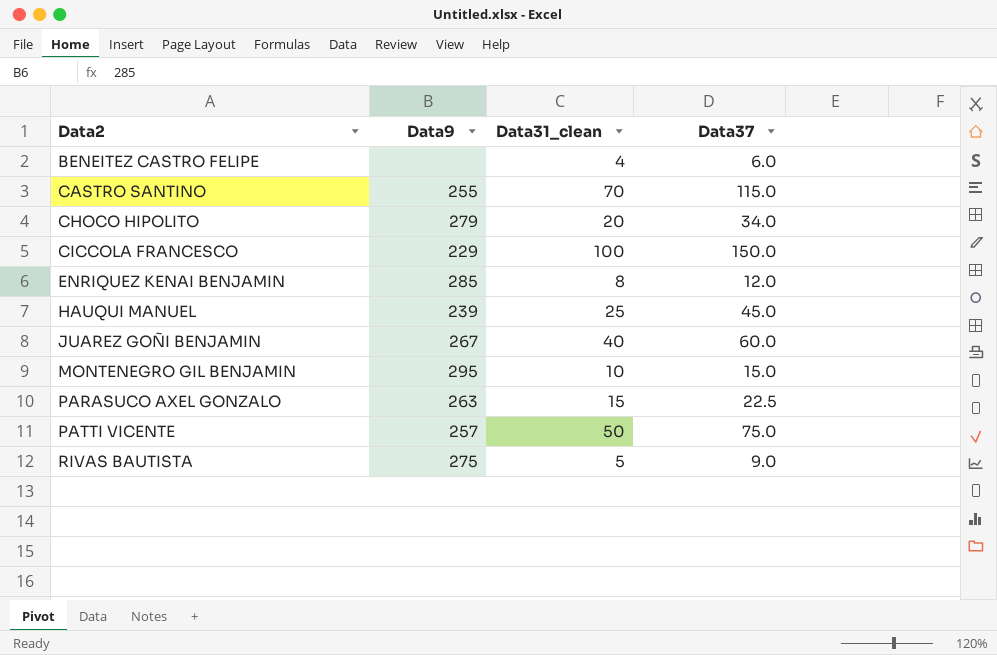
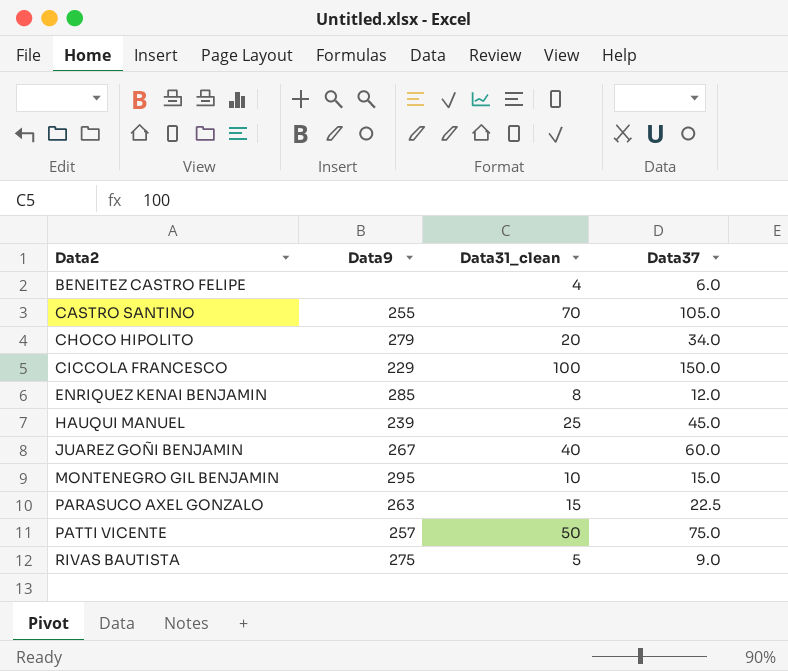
CASTRO SANTINO | Data37: 115.0 -> 105.0

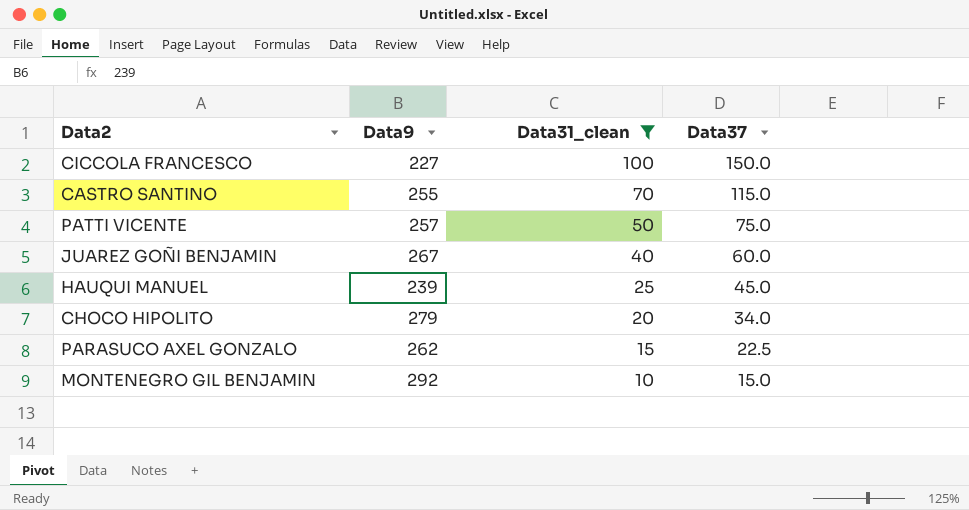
filter: none -> Data31_clean >= 10
row order: Data2 ascending -> Data31_clean descending
CICCOLA FRANCESCO | Data9: 229 -> 227
CASTRO SANTINO | Data37: 105.0 -> 115.0
PARASUCO AXEL GONZALO | Data9: 263 -> 262
MONTENEGRO GIL BENJAMIN | Data9: 295 -> 292

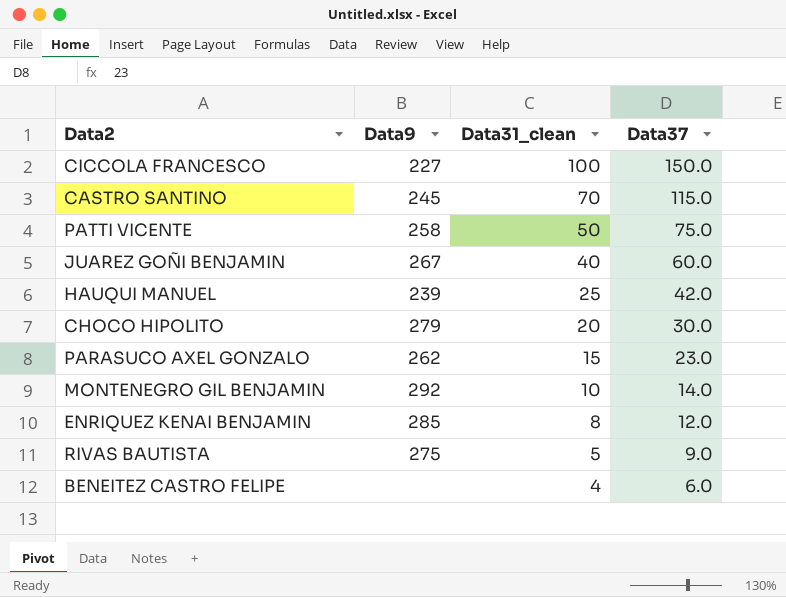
filter: Data31_clean >= 10 -> none
CASTRO SANTINO | Data9: 255 -> 245
PATTI VICENTE | Data9: 257 -> 258
HAUQUI MANUEL | Data37: 45.0 -> 42.0
CHOCO HIPOLITO | Data37: 34.0 -> 30.0
PARASUCO AXEL GONZALO | Data37: 22.5 -> 23.0
MONTENEGRO GIL BENJAMIN | Data37: 15.0 -> 14.0

